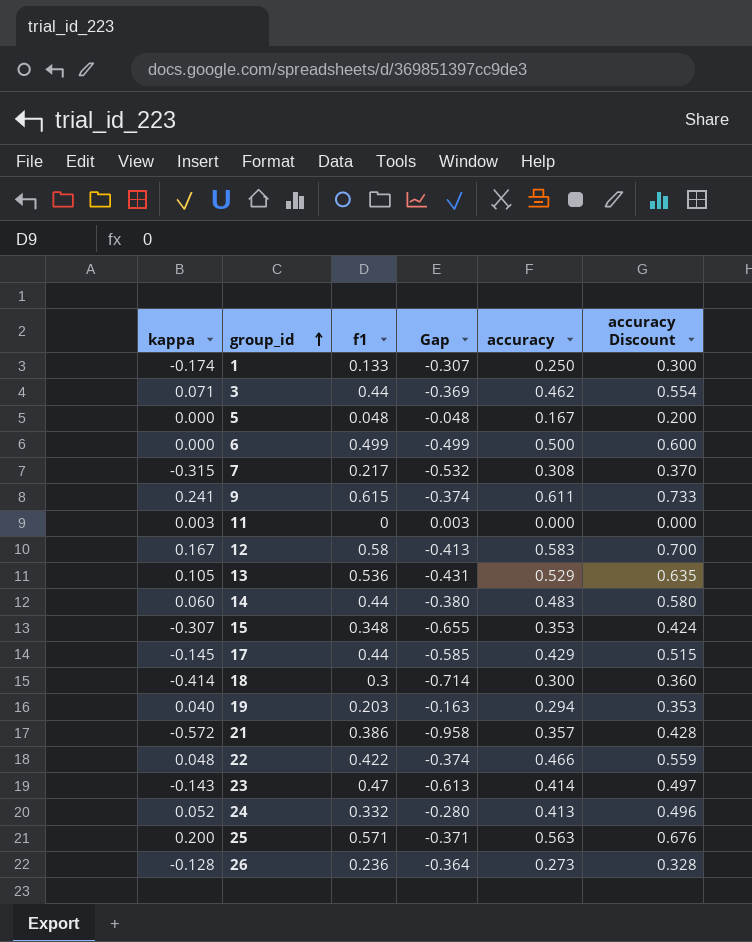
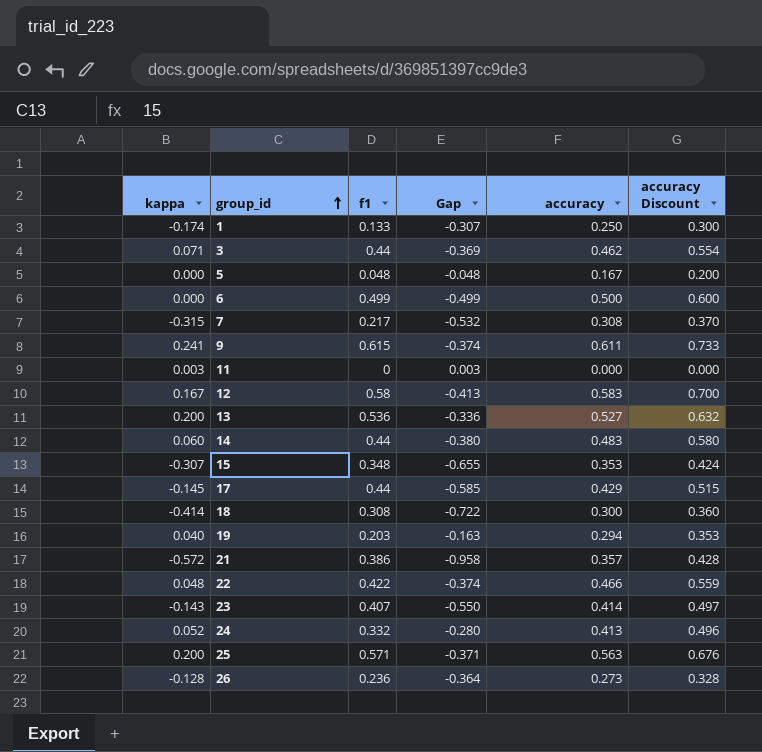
13 | kappa: 0.105 -> 0.200
13 | Gap: -0.431 -> -0.336
13 | accuracy: 0.529 -> 0.527
13 | accuracy Discount: 0.635 -> 0.632
18 | f1: 0.3 -> 0.308
18 | Gap: -0.714 -> -0.722
23 | f1: 0.47 -> 0.407
23 | Gap: -0.613 -> -0.550

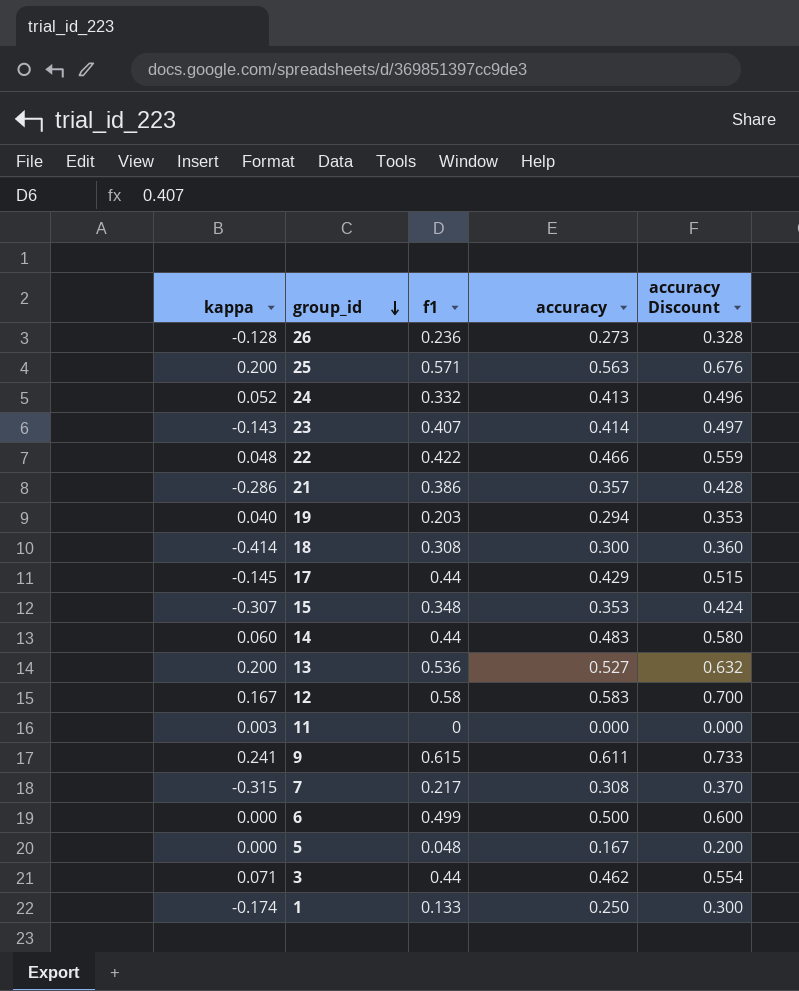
row order: group_id ascending -> group_id descending
column Gap | formula: [kappa] - [f1] -> none
21 | kappa: -0.572 -> -0.286

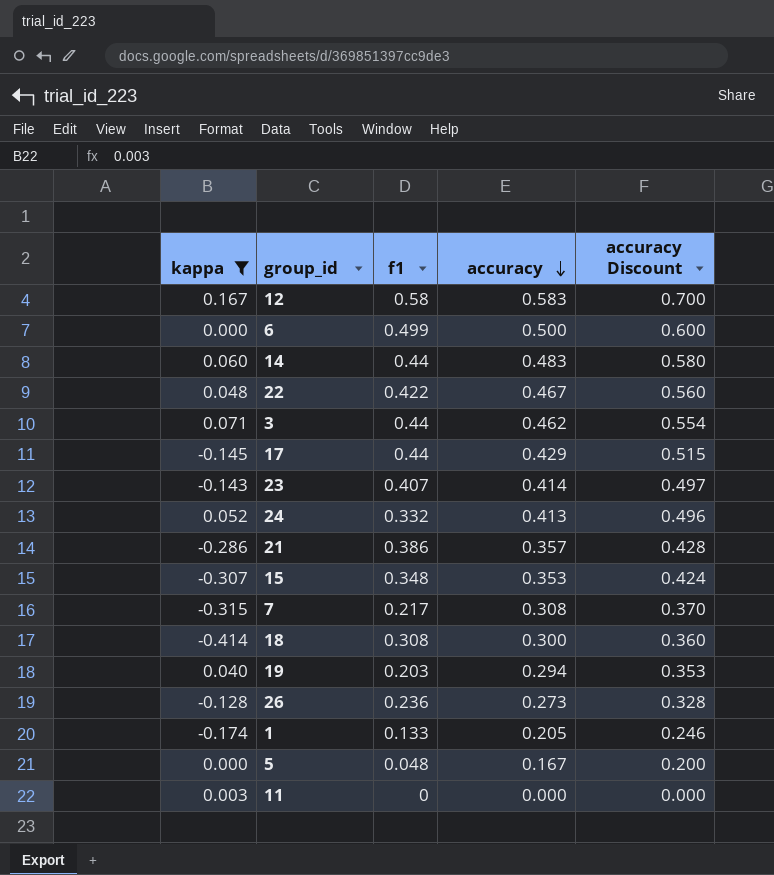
filter: none -> kappa <= 0.167
row order: group_id descending -> accuracy descending
22 | accuracy: 0.466 -> 0.467
22 | accuracy Discount: 0.559 -> 0.560
1 | accuracy: 0.250 -> 0.205
1 | accuracy Discount: 0.300 -> 0.246

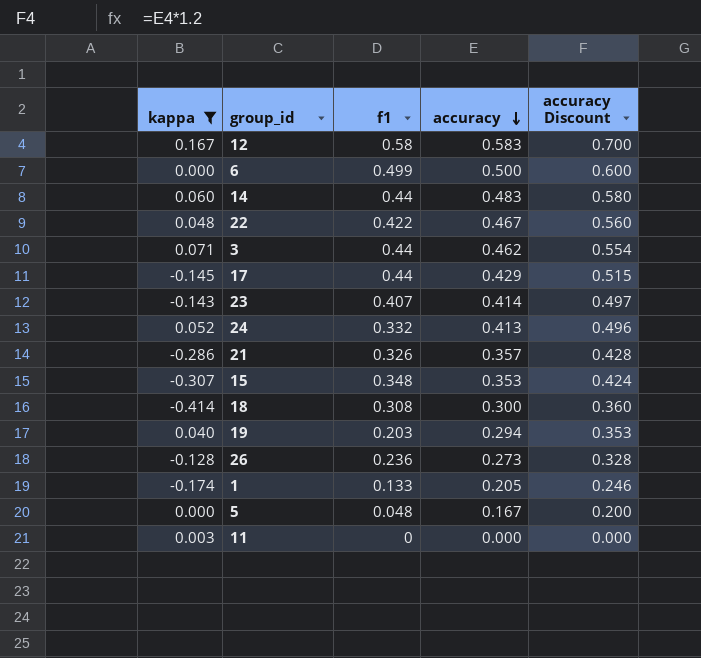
row 7: -0.315 | 0.217 | 0.308 | 0.370 -> none
21 | f1: 0.386 -> 0.326

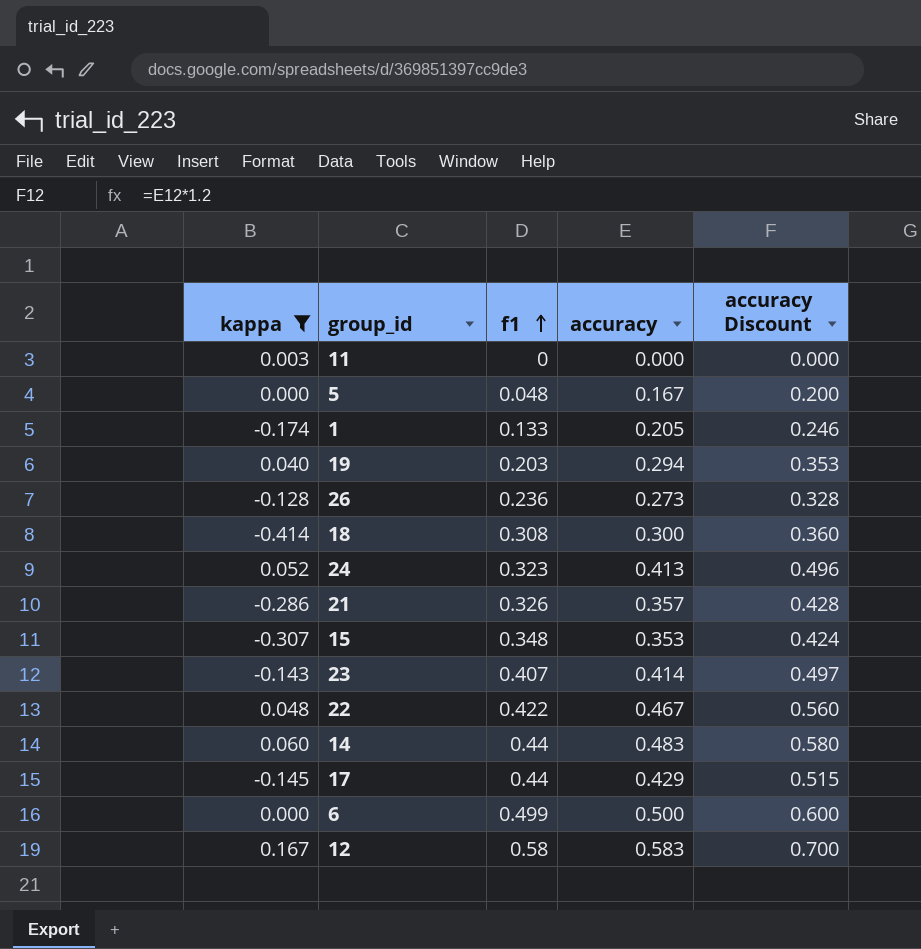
row order: accuracy descending -> f1 ascending
row 3: 0.071 | 0.44 | 0.462 | 0.554 -> none
24 | f1: 0.332 -> 0.323

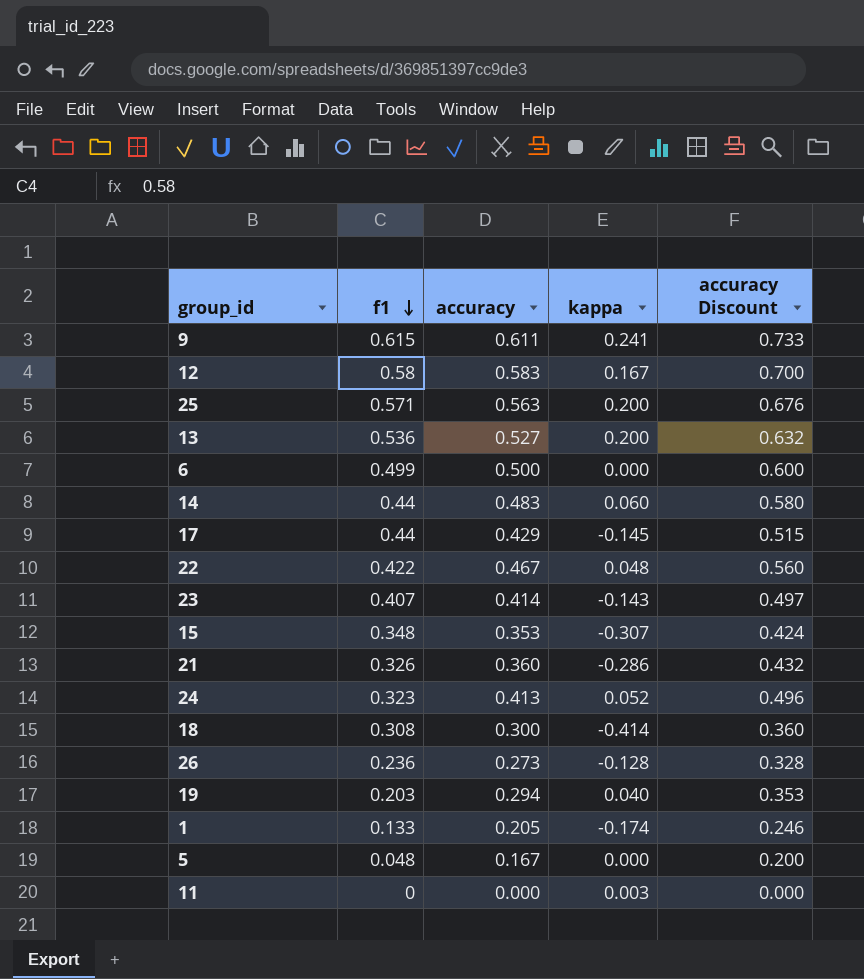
filter: kappa <= 0.167 -> none
row order: f1 ascending -> f1 descending
column kappa | position: 1 -> 4
21 | accuracy: 0.357 -> 0.360
21 | accuracy Discount: 0.428 -> 0.432

